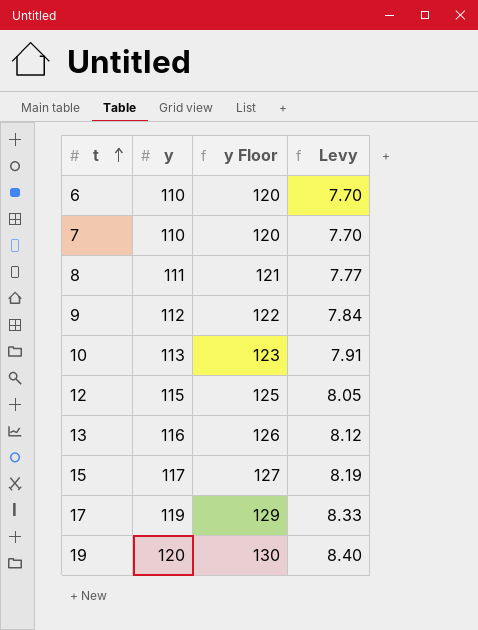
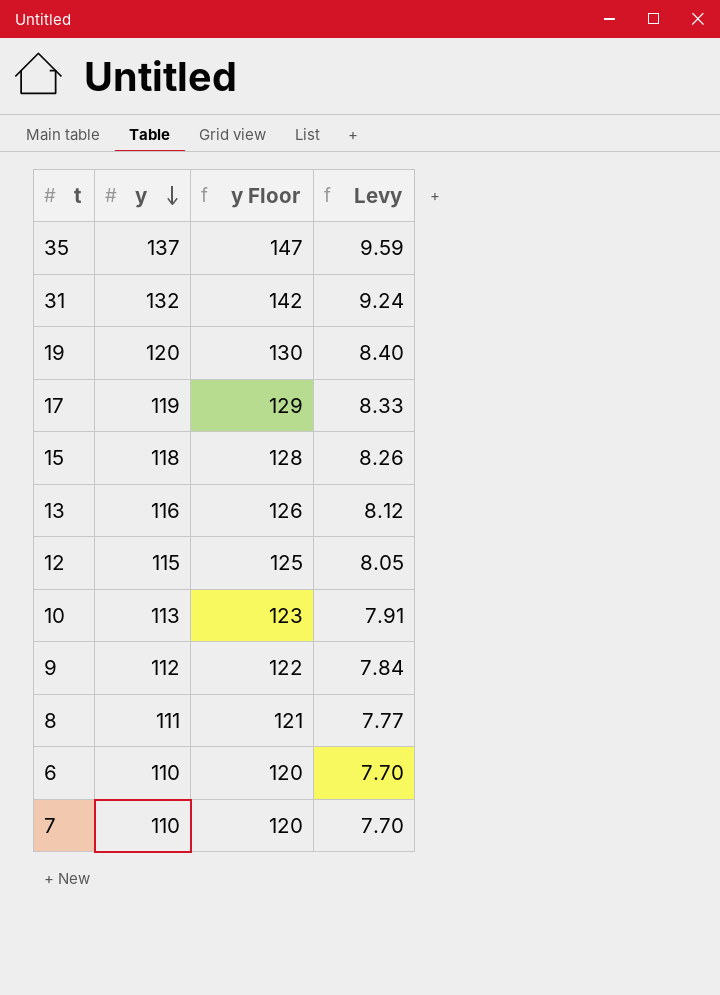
row order: t ascending -> y descending
row 35: none -> 137 | 147 | 9.59
row 31: none -> 132 | 142 | 9.24
15 | y: 117 -> 118
15 | y Floor: 127 -> 128
15 | Levy: 8.19 -> 8.26

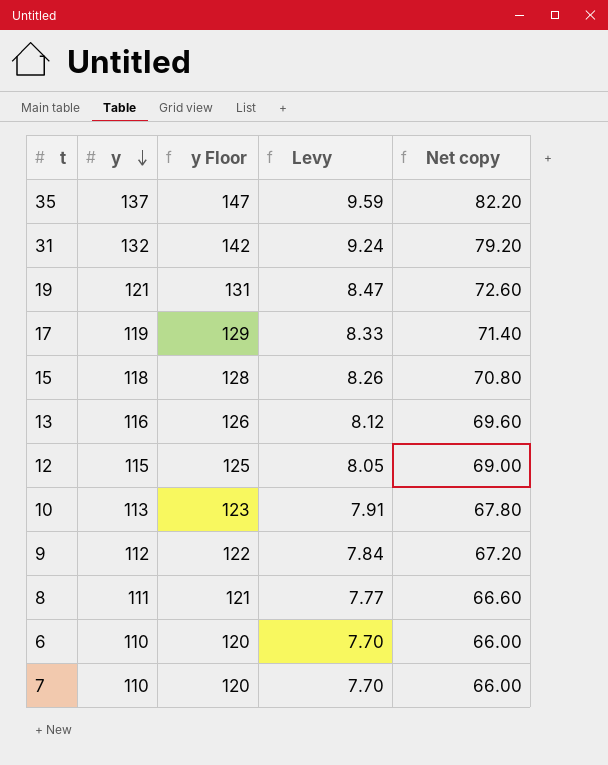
column Net copy | formula: none -> [y] * 0.6
19 | y: 120 -> 121
19 | y Floor: 130 -> 131
19 | Levy: 8.40 -> 8.47

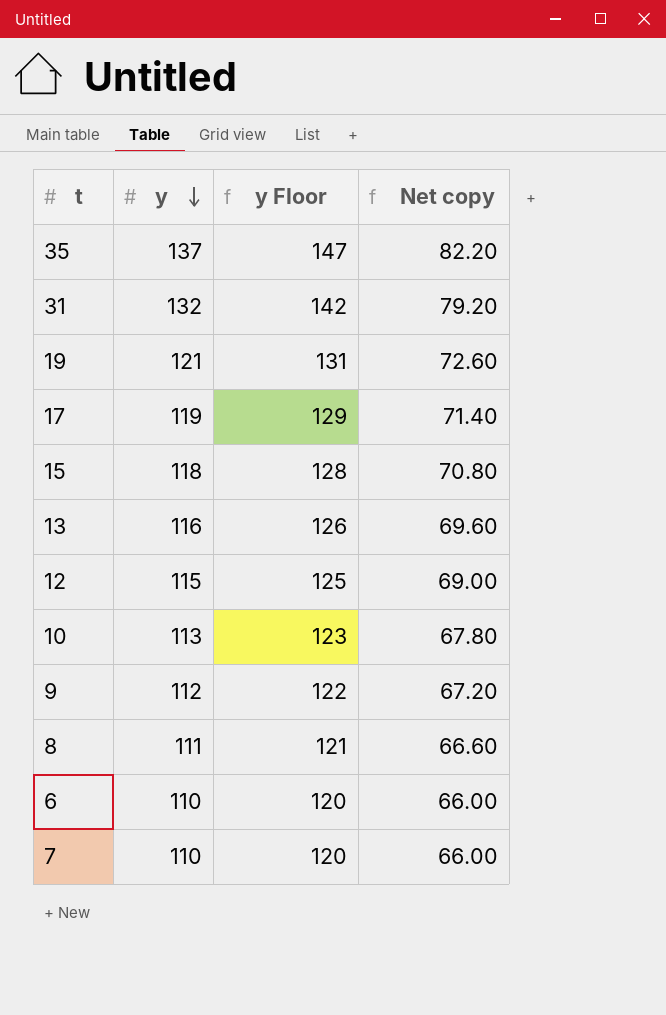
column Levy | formula: [y] * 0.07 -> none

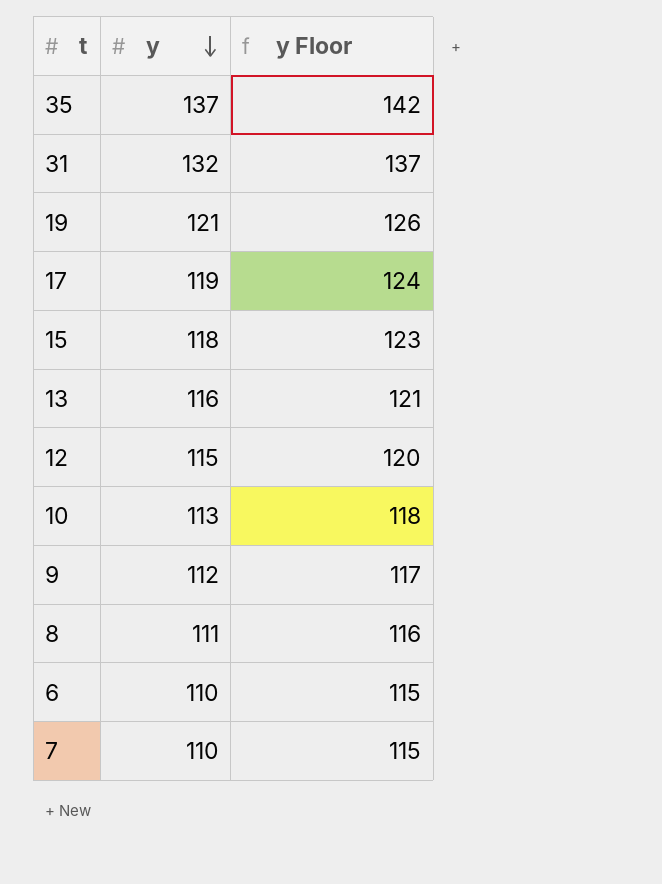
column Net copy | formula: [y] * 0.6 -> none
column y Floor | formula: [y] + 10 -> [y] + 5

